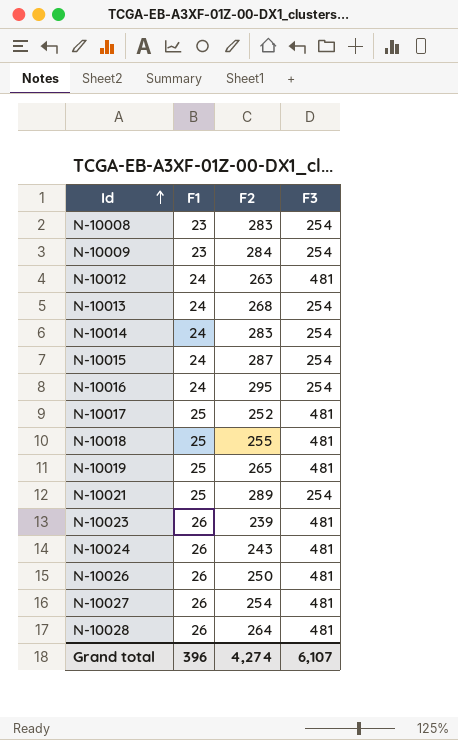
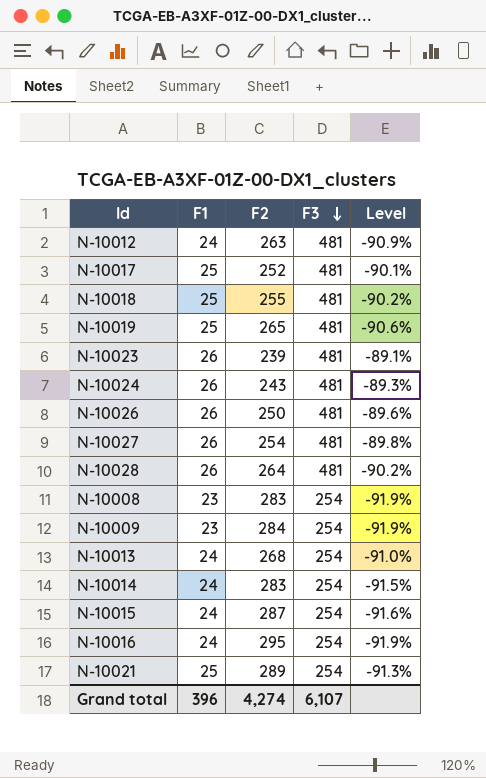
row order: Id ascending -> F3 descending
column Level | formula: none -> ([F1] - [F2]) / [F2]

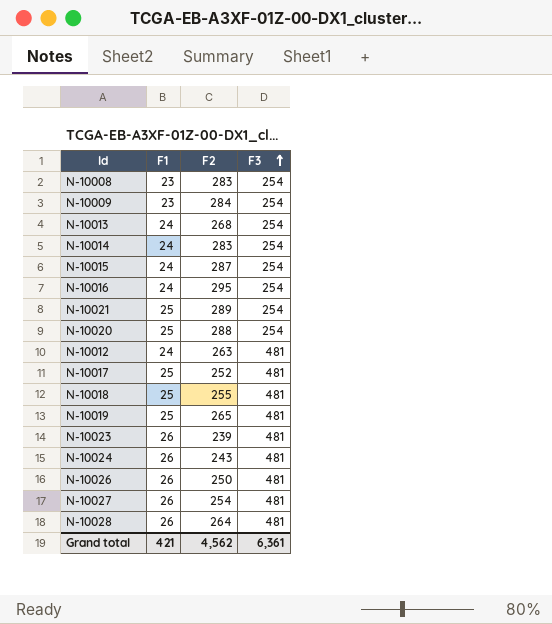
row order: F3 descending -> F3 ascending
column Level | formula: ([F1] - [F2]) / [F2] -> none
row N-10020: none -> 25 | 288 | 254
Grand total | F1: 396 -> 421
Grand total | F2: 4,274 -> 4,562
Grand total | F3: 6,107 -> 6,361

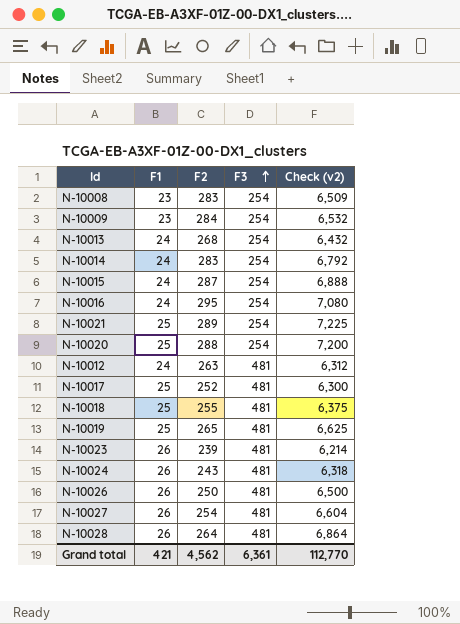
column Check (v2) | formula: none -> [F1] * [F2]

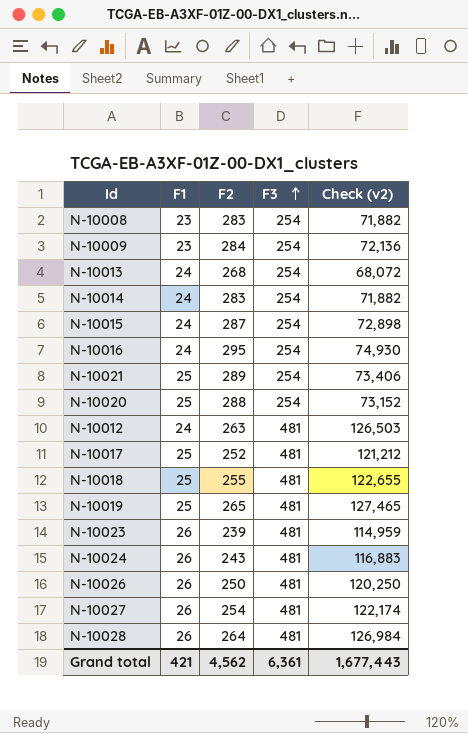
column Check (v2) | formula: [F1] * [F2] -> [F2] * [F3]
Grand total | Check (v2): 112,770 -> 1,677,443

